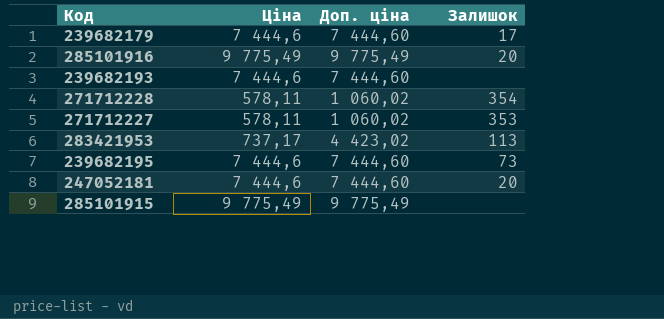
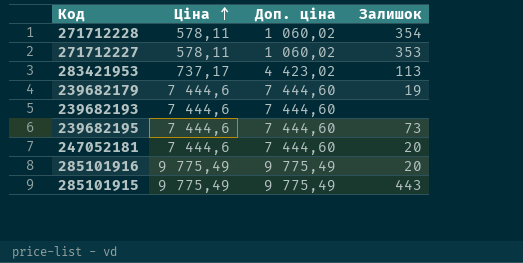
row order: none -> Ціна ascending
239682179 | Залишок: 17 -> 19
285101915 | Залишок: none -> 443

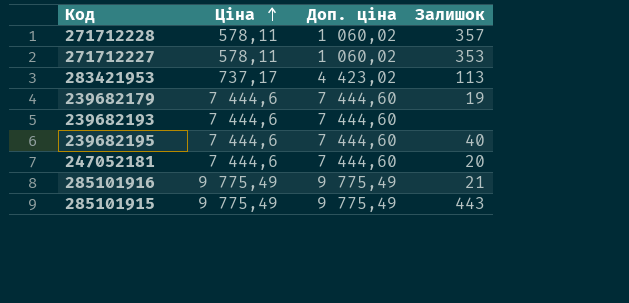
271712228 | Залишок: 354 -> 357
239682195 | Залишок: 73 -> 40
285101916 | Залишок: 20 -> 21

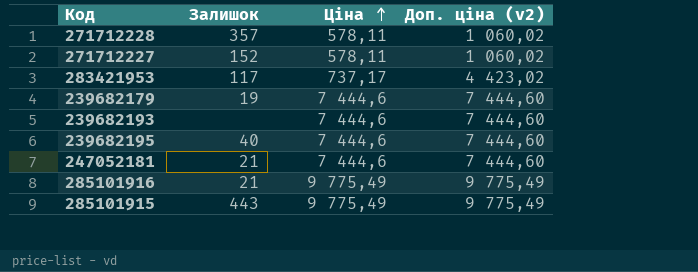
column Залишок | position: 4 -> 2
column name: Доп. ціна -> Доп. ціна (v2)
271712227 | Залишок: 353 -> 152
283421953 | Залишок: 113 -> 117
247052181 | Залишок: 20 -> 21

